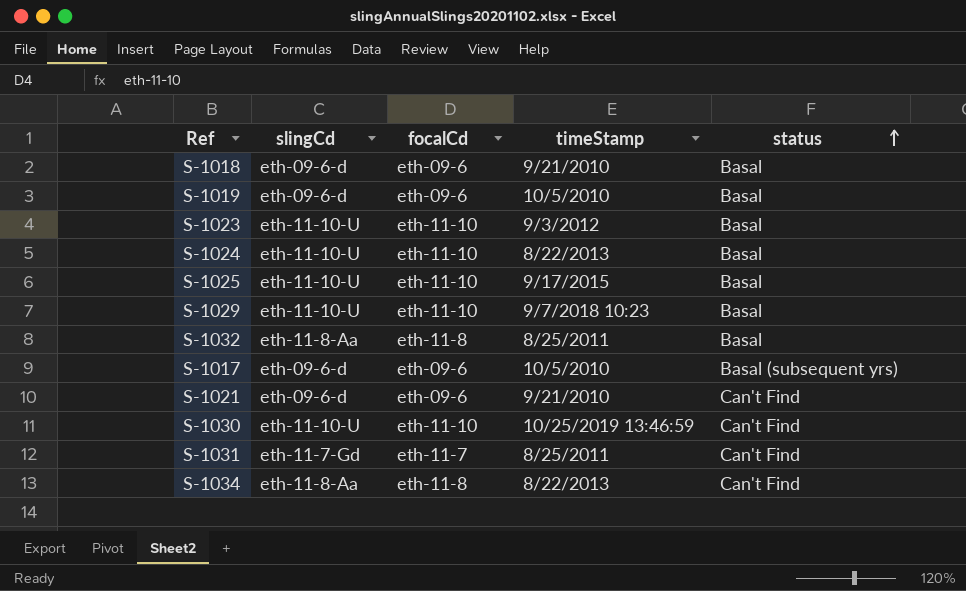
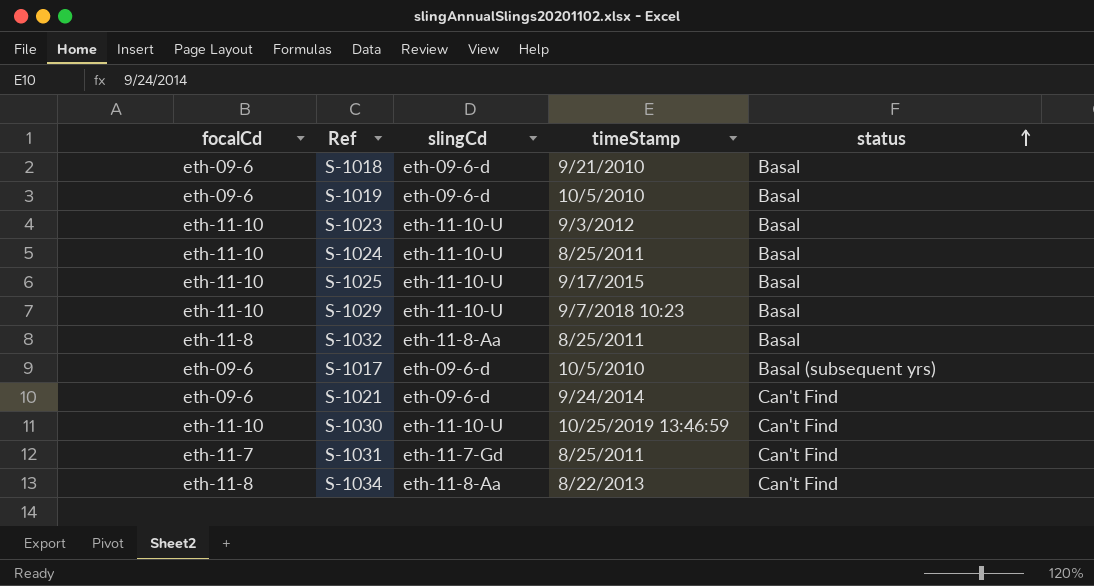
column focalCd | position: 3 -> 1
S-1024 | timeStamp: 8/22/2013 -> 8/25/2011
S-1021 | timeStamp: 9/21/2010 -> 9/24/2014

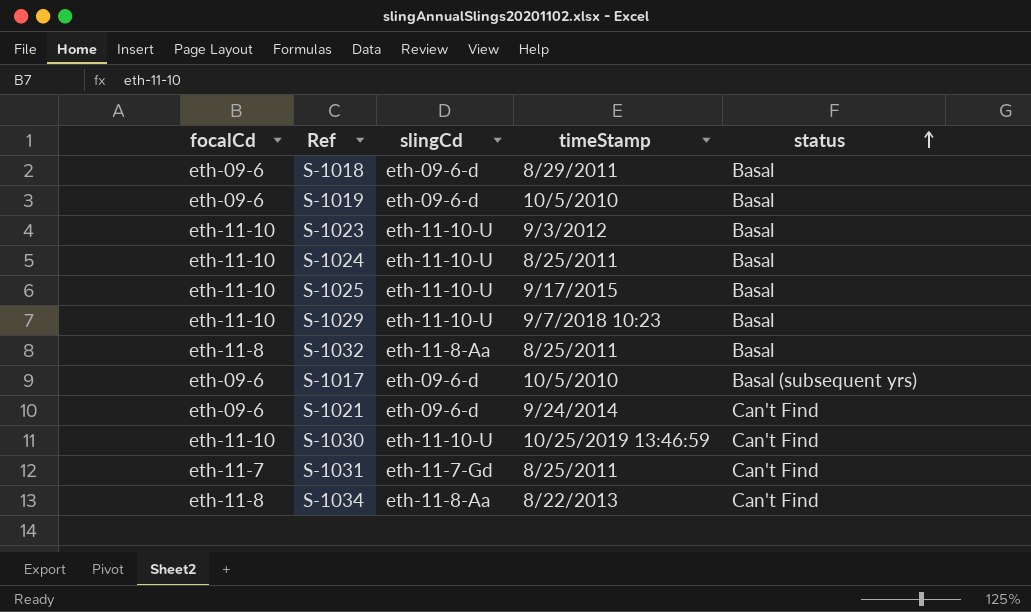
S-1018 | timeStamp: 9/21/2010 -> 8/29/2011

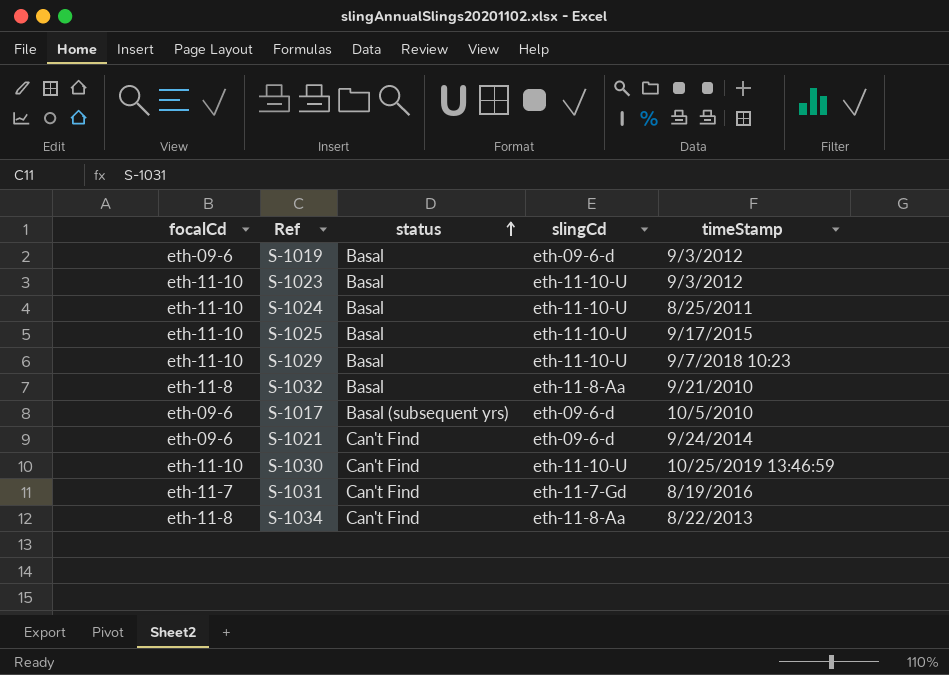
column status | position: 5 -> 3
row S-1018: eth-09-6 | eth-09-6-d | 8/29/2011 | Basal -> none
S-1019 | timeStamp: 10/5/2010 -> 9/3/2012
S-1032 | timeStamp: 8/25/2011 -> 9/21/2010
S-1031 | timeStamp: 8/25/2011 -> 8/19/2016

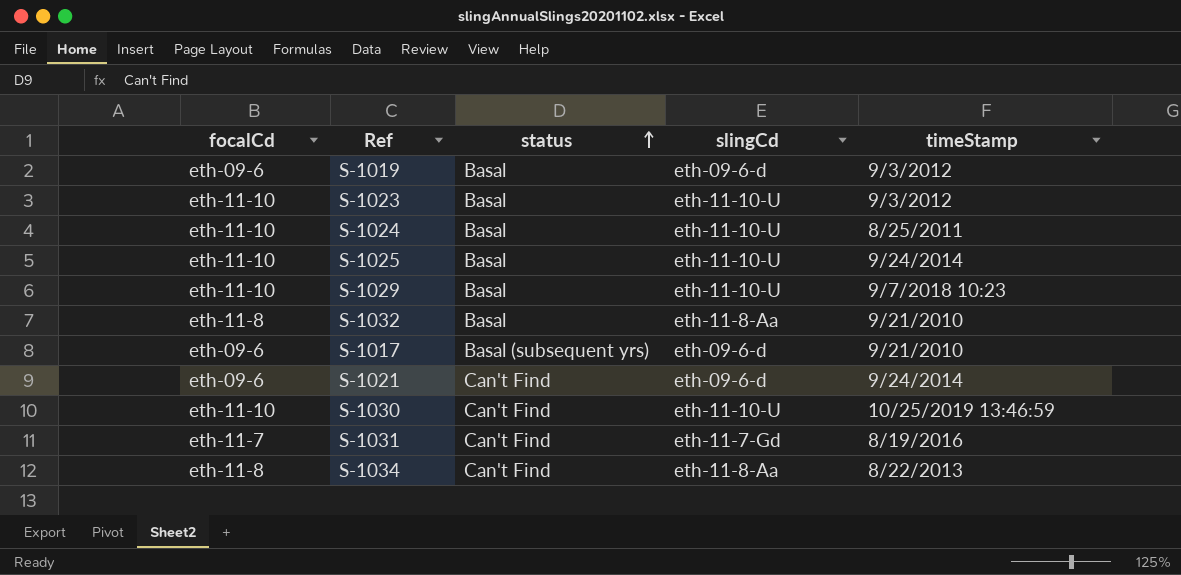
S-1025 | timeStamp: 9/17/2015 -> 9/24/2014
S-1017 | timeStamp: 10/5/2010 -> 9/21/2010

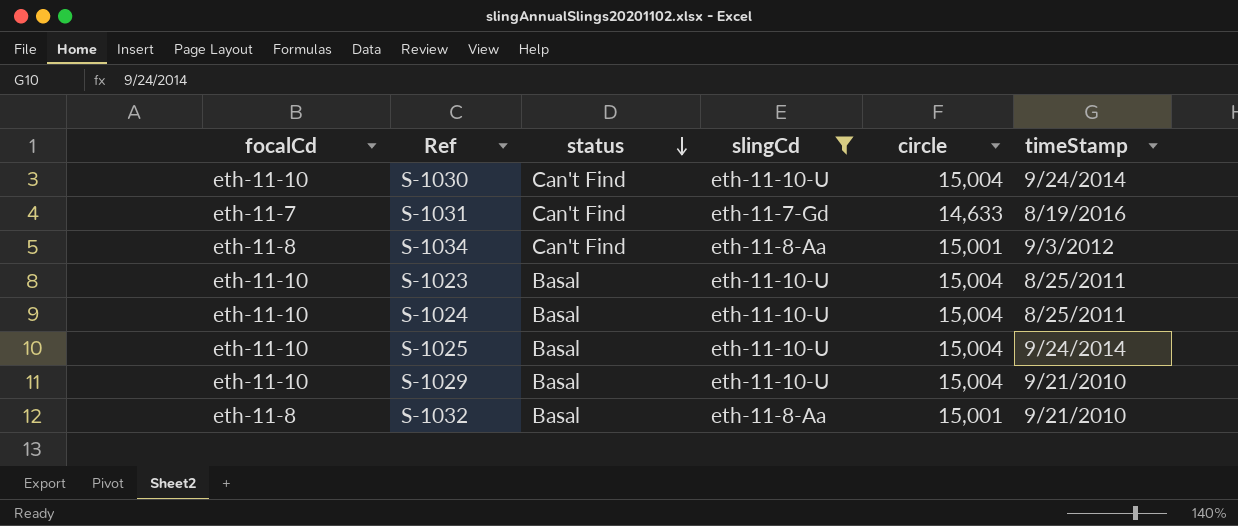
filter: none -> slingCd != eth-09-6-d
row order: status ascending -> status descending
column circle | position: none -> 5
S-1030 | timeStamp: 10/25/2019 13:46:59 -> 9/24/2014
S-1034 | timeStamp: 8/22/2013 -> 9/3/2012
S-1023 | timeStamp: 9/3/2012 -> 8/25/2011
S-1029 | timeStamp: 9/7/2018 10:23 -> 9/21/2010

